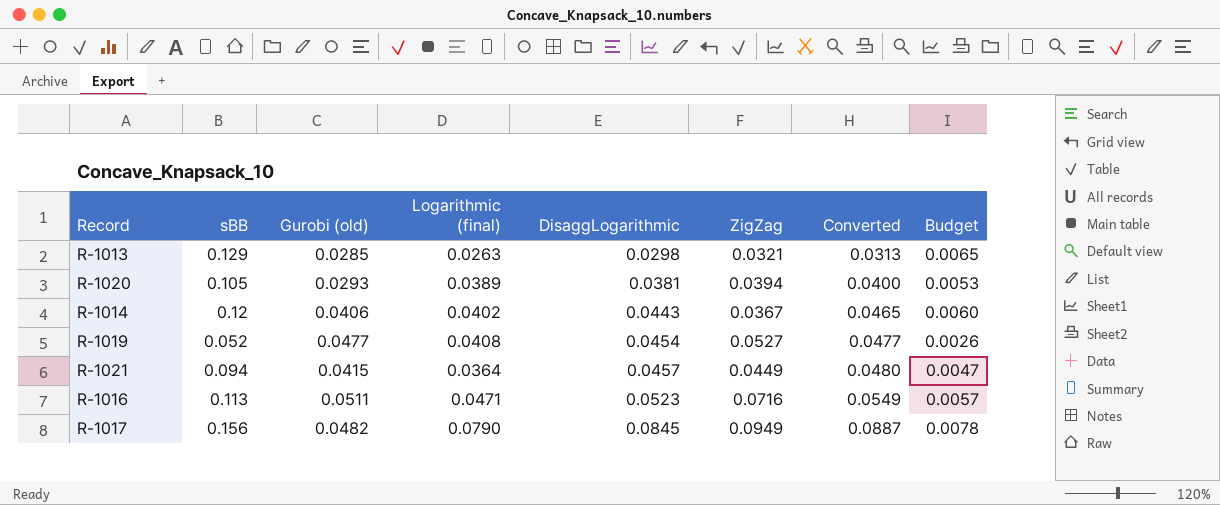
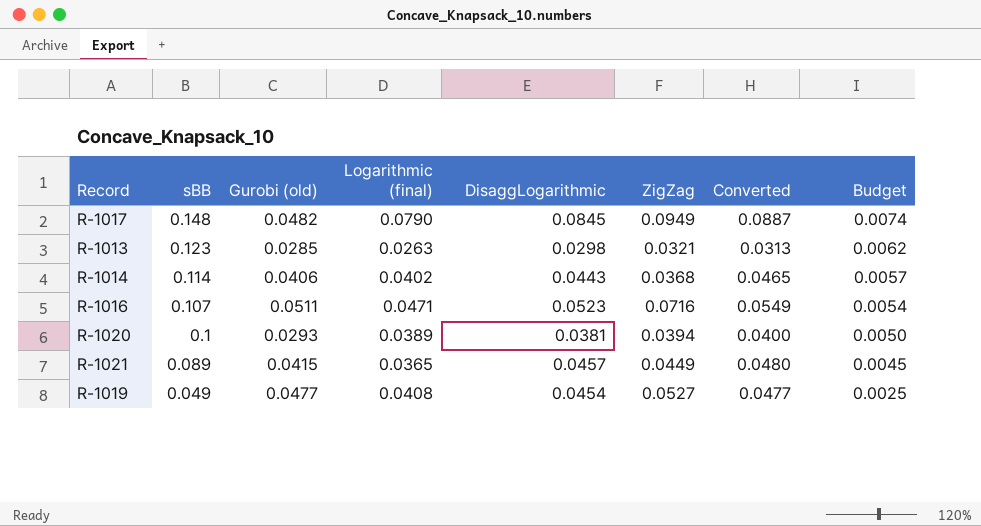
row order: DisaggLogarithmic ascending -> sBB descending
R-1017 | sBB: 0.156 -> 0.148
R-1017 | Budget: 0.0078 -> 0.0074
R-1013 | sBB: 0.129 -> 0.123
R-1013 | Budget: 0.0065 -> 0.0062
R-1014 | sBB: 0.12 -> 0.114
R-1014 | ZigZag: 0.0367 -> 0.0368
R-1014 | Budget: 0.0060 -> 0.0057
R-1016 | sBB: 0.113 -> 0.107
R-1016 | Budget: 0.0057 -> 0.0054
R-1020 | sBB: 0.105 -> 0.1
R-1020 | Budget: 0.0053 -> 0.0050
R-1021 | sBB: 0.094 -> 0.089
R-1021 | Logarithmic (final): 0.0364 -> 0.0365
R-1021 | Budget: 0.0047 -> 0.0045
R-1019 | sBB: 0.052 -> 0.049
R-1019 | Budget: 0.0026 -> 0.0025

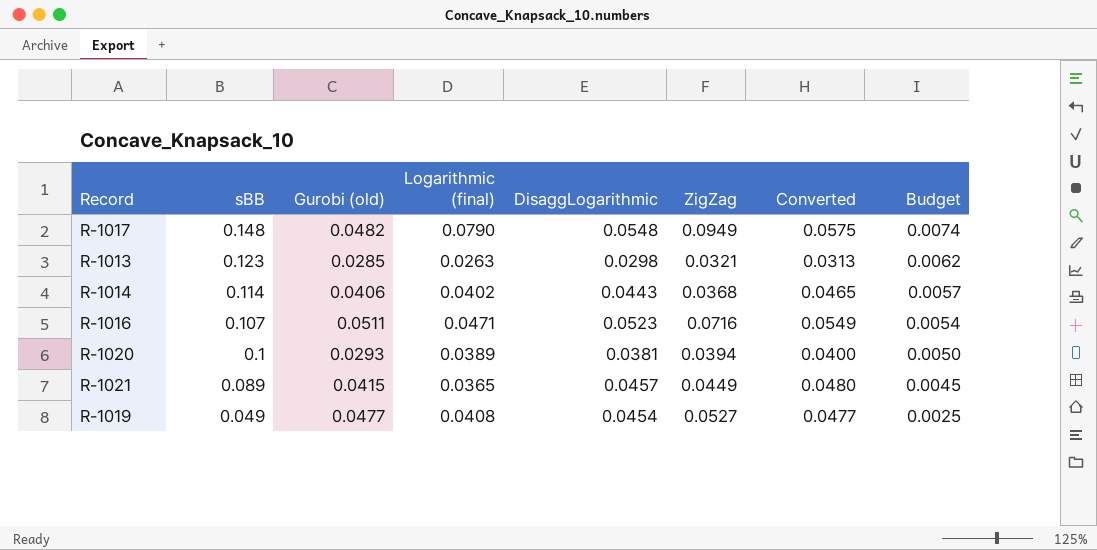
R-1017 | DisaggLogarithmic: 0.0845 -> 0.0548
R-1017 | Converted: 0.0887 -> 0.0575

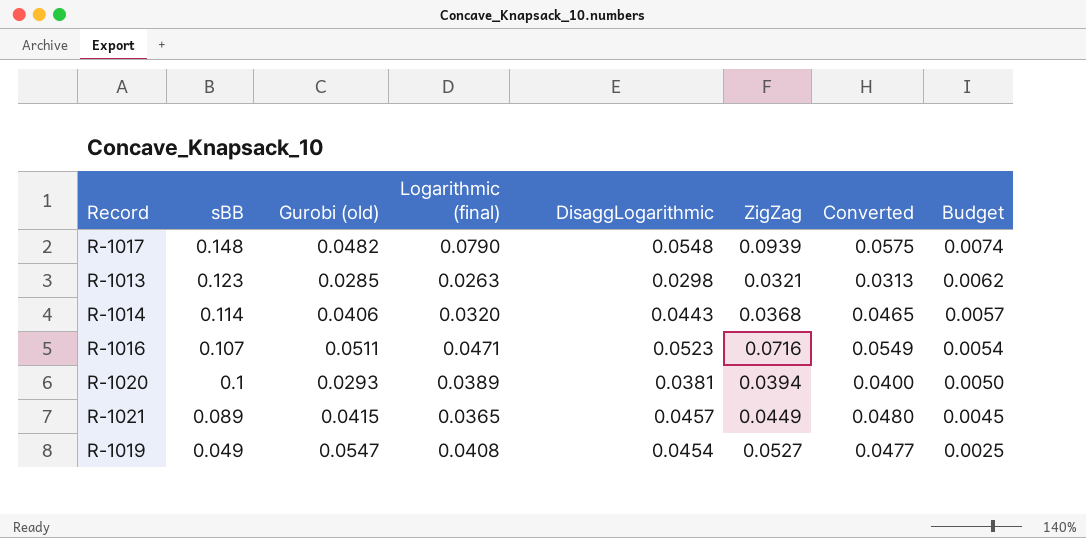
R-1017 | ZigZag: 0.0949 -> 0.0939
R-1014 | Logarithmic (final): 0.0402 -> 0.0320
R-1019 | Gurobi (old): 0.0477 -> 0.0547

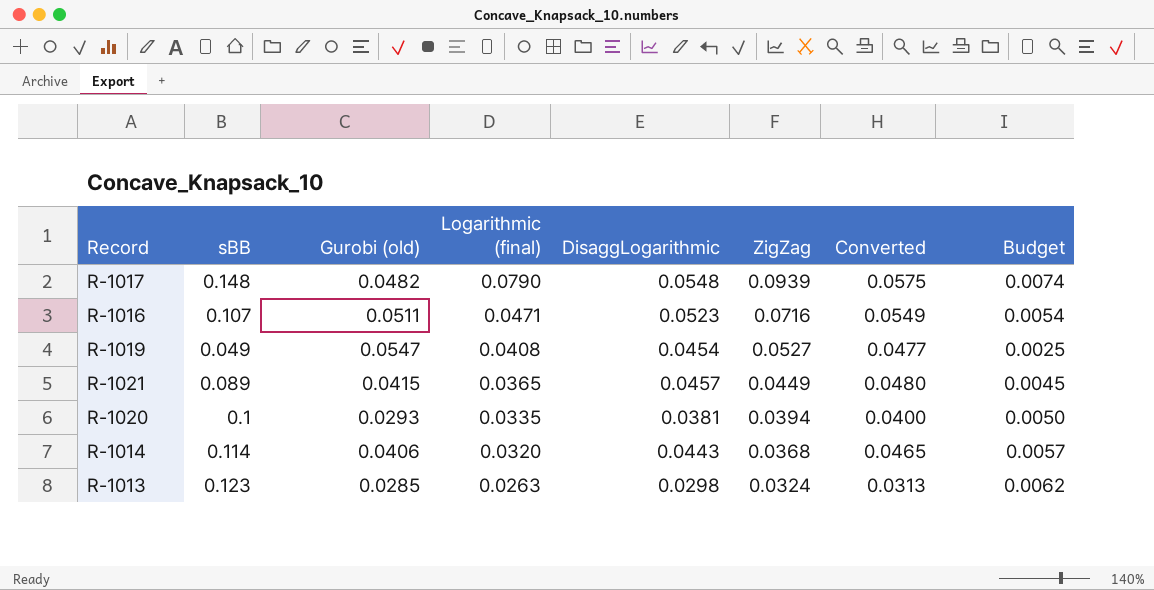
row order: sBB descending -> Logarithmic (final) descending
R-1020 | Logarithmic (final): 0.0389 -> 0.0335
R-1013 | ZigZag: 0.0321 -> 0.0324

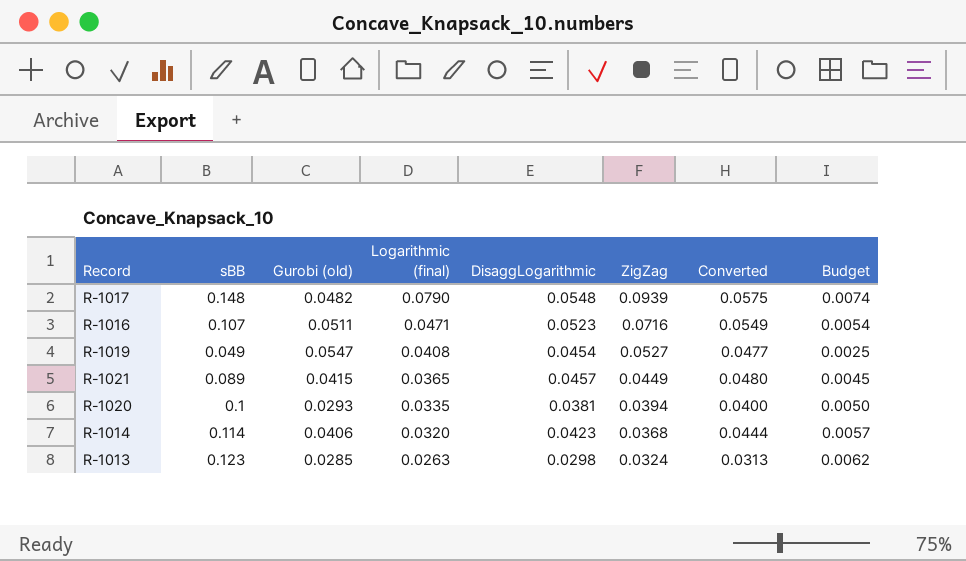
R-1014 | DisaggLogarithmic: 0.0443 -> 0.0423
R-1014 | Converted: 0.0465 -> 0.0444

